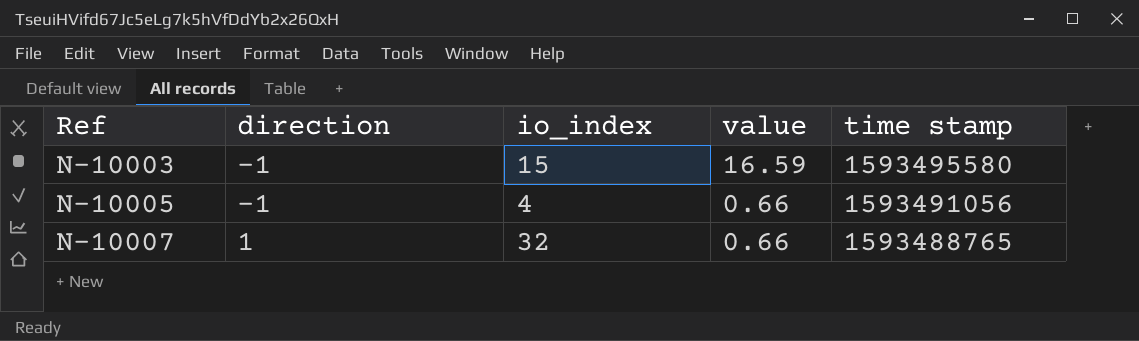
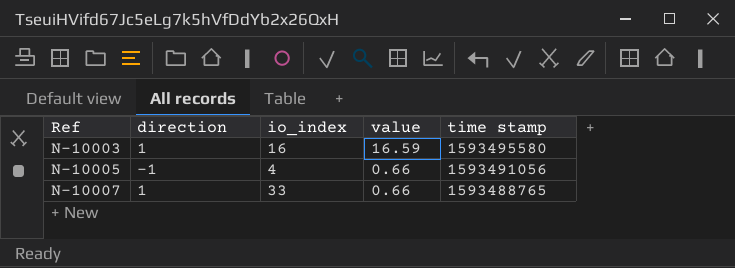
N-10003 | direction: -1 -> 1
N-10003 | io_index: 15 -> 16
N-10007 | io_index: 32 -> 33

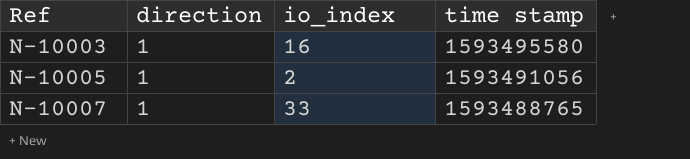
column value | position: 4 -> none
N-10005 | direction: -1 -> 1
N-10005 | io_index: 4 -> 2

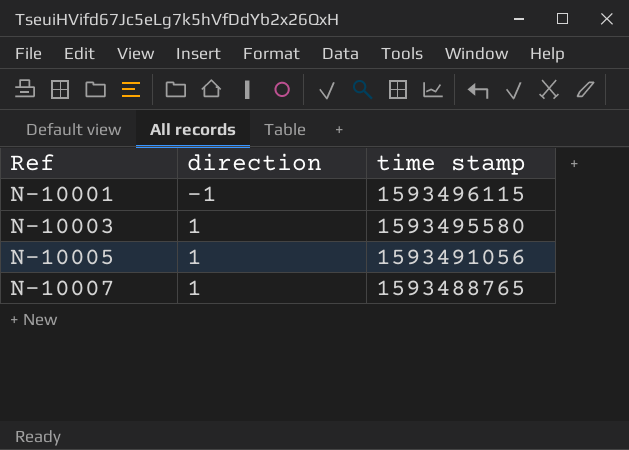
column io_index | position: 3 -> none
row N-10001: none -> -1 | 1593496115

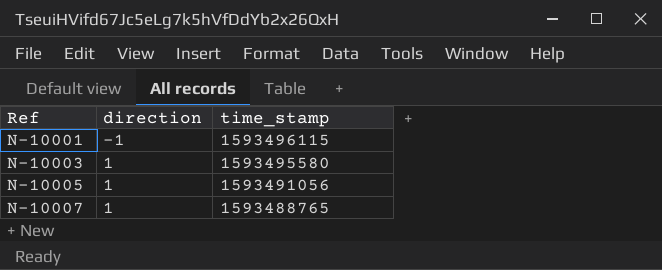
column name: time stamp -> time_stamp

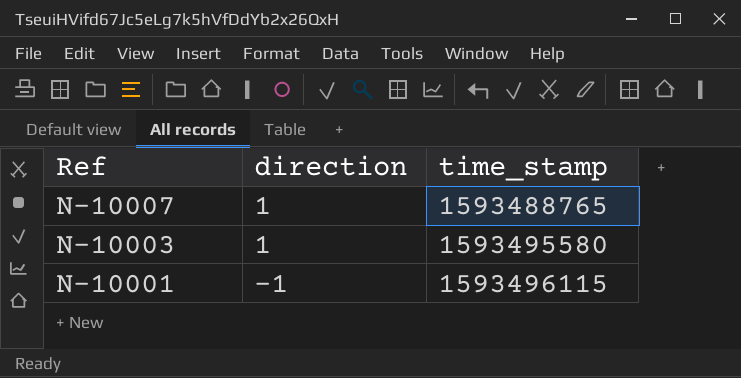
row order: Ref ascending -> Ref descending
row N-10005: 1 | 1593491056 -> none

